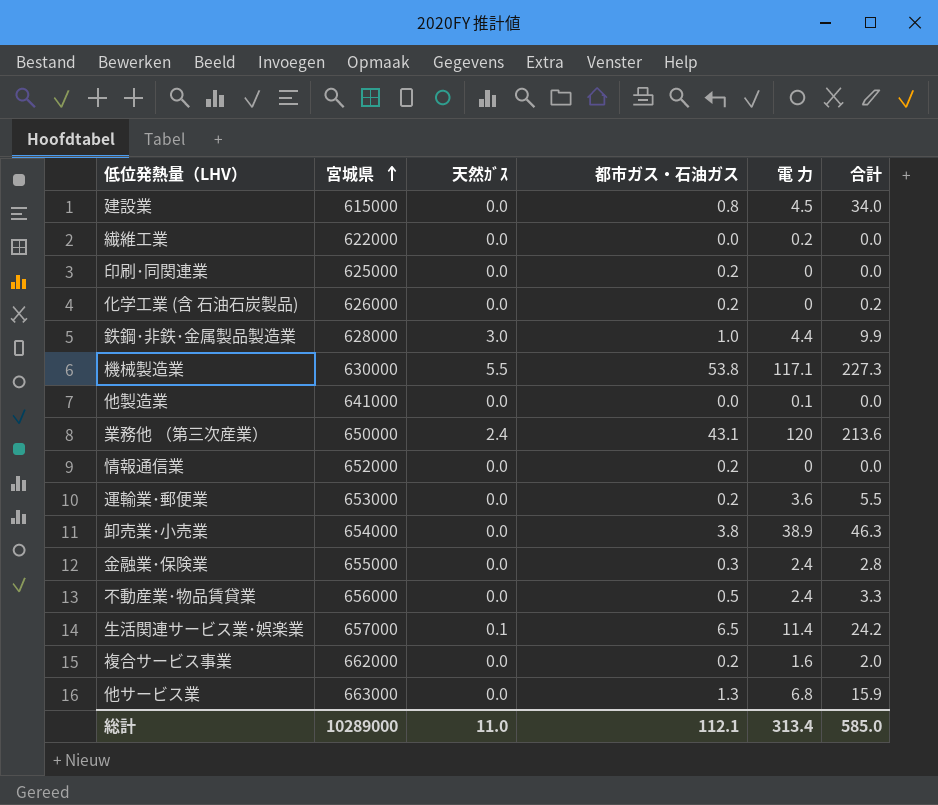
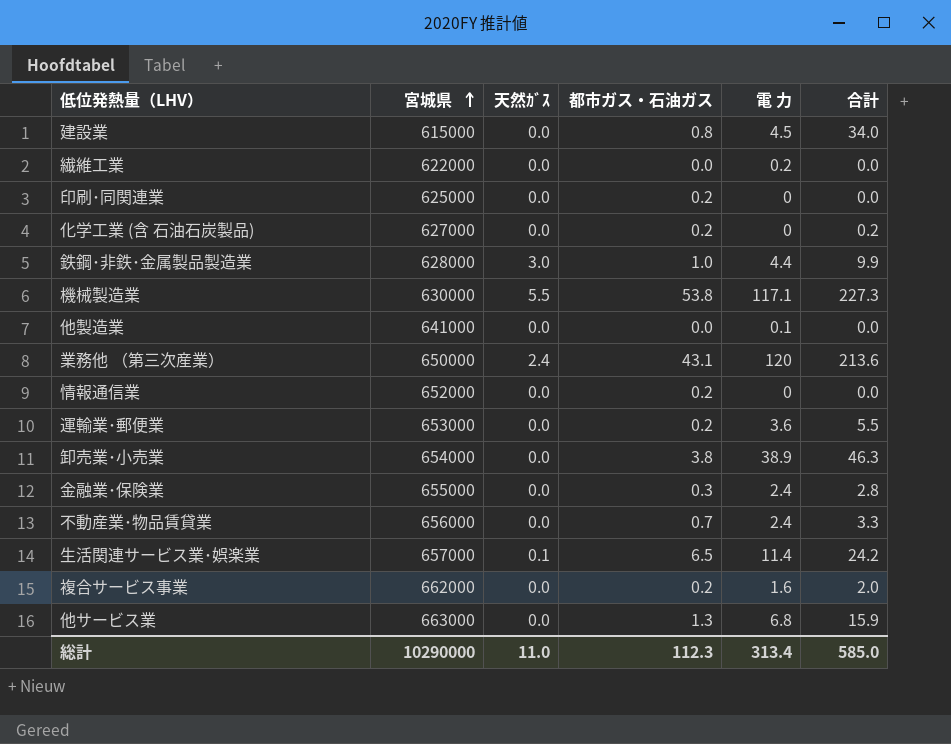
化学工業 (含 石油石炭製品) | 宮城県: 626000 -> 627000
不動産業･物品賃貸業 | 都市ガス・石油ガス: 0.5 -> 0.7
総計 | 宮城県: 10289000 -> 10290000
総計 | 都市ガス・石油ガス: 112.1 -> 112.3

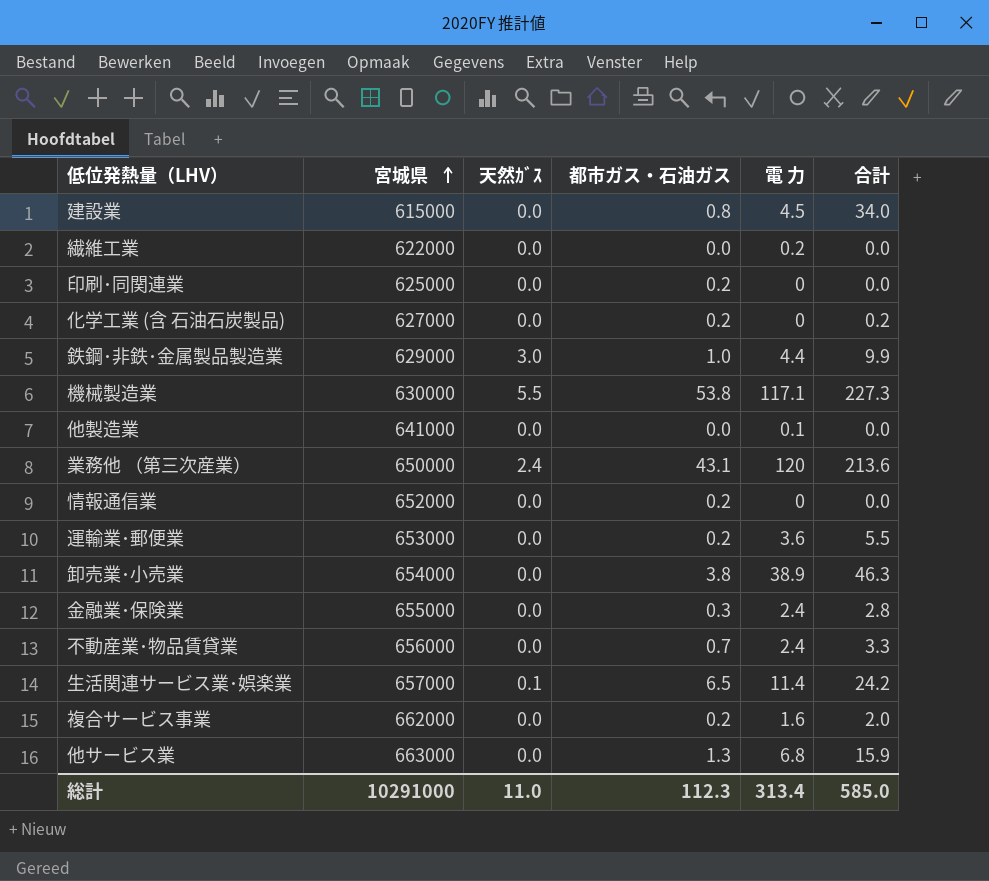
鉄鋼･非鉄･金属製品製造業 | 宮城県: 628000 -> 629000
総計 | 宮城県: 10290000 -> 10291000

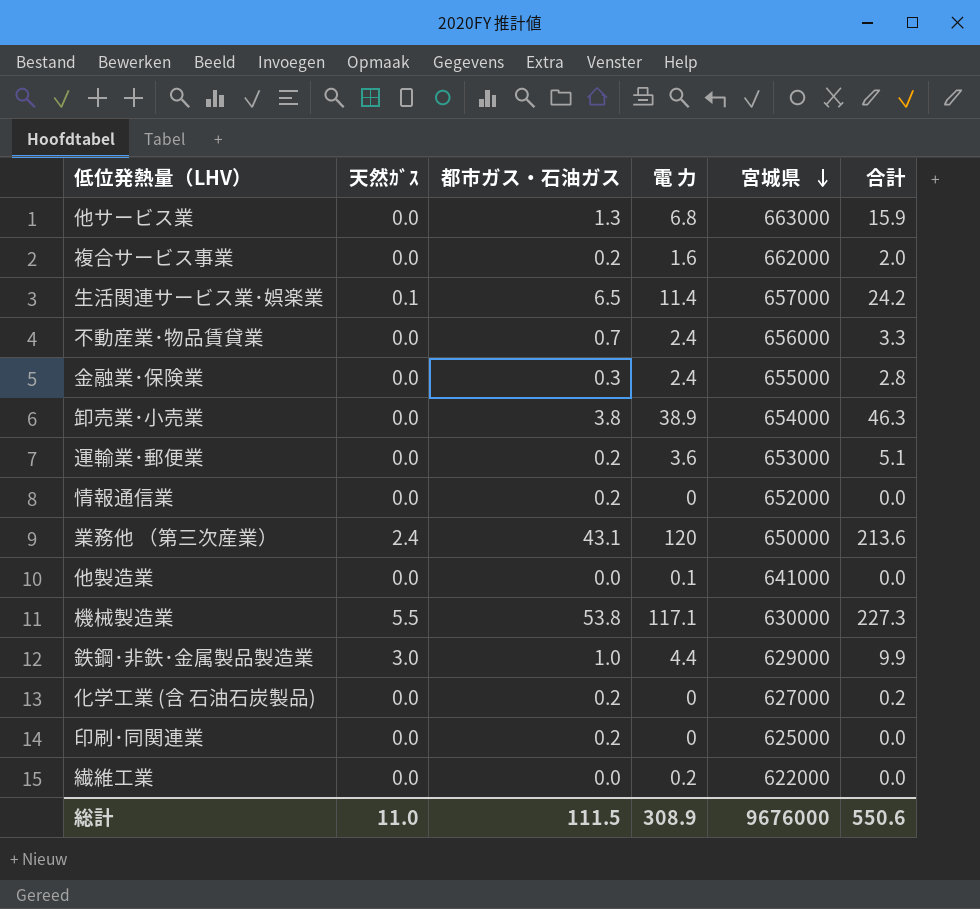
row order: 宮城県 ascending -> 宮城県 descending
column 宮城県 | position: 2 -> 5
row 建設業: 615000 | 0.0 | 0.8 | 4.5 | 34.0 -> none
運輸業･郵便業 | 合計: 5.5 -> 5.1
総計 | 都市ガス・石油ガス: 112.3 -> 111.5
総計 | 電 力: 313.4 -> 308.9
総計 | 宮城県: 10291000 -> 9676000
総計 | 合計: 585.0 -> 550.6

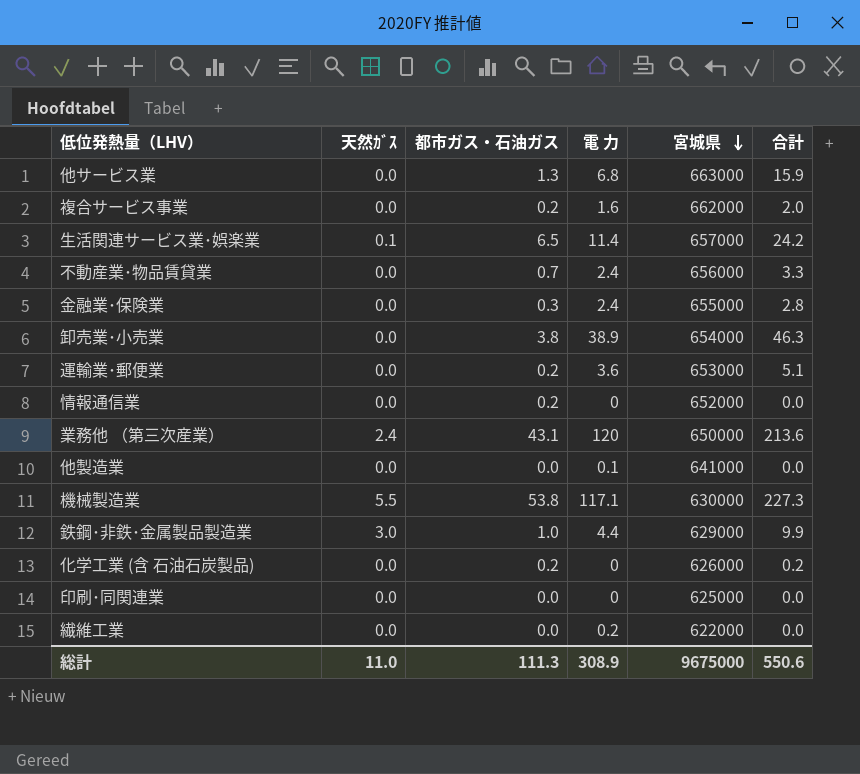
化学工業 (含 石油石炭製品) | 宮城県: 627000 -> 626000
印刷･同関連業 | 都市ガス・石油ガス: 0.2 -> 0.0
総計 | 都市ガス・石油ガス: 111.5 -> 111.3
総計 | 宮城県: 9676000 -> 9675000

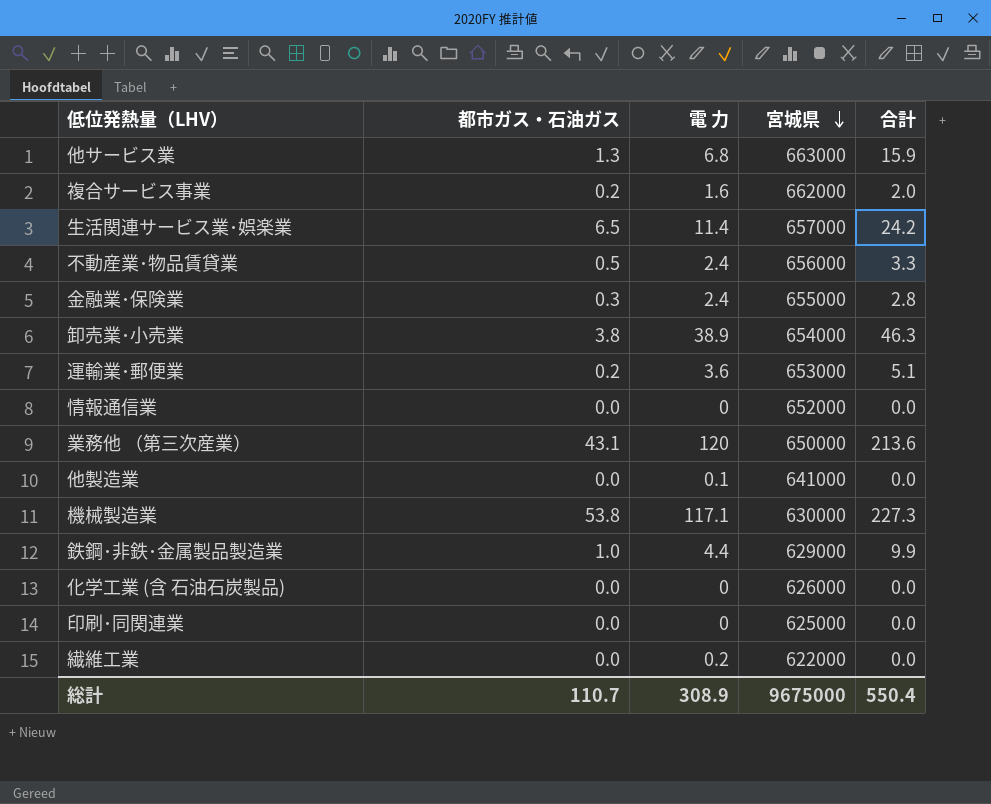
column 天然ｶﾞｽ | position: 2 -> none
不動産業･物品賃貸業 | 都市ガス・石油ガス: 0.7 -> 0.5
情報通信業 | 都市ガス・石油ガス: 0.2 -> 0.0
化学工業 (含 石油石炭製品) | 都市ガス・石油ガス: 0.2 -> 0.0
化学工業 (含 石油石炭製品) | 合計: 0.2 -> 0.0
総計 | 都市ガス・石油ガス: 111.3 -> 110.7
総計 | 合計: 550.6 -> 550.4

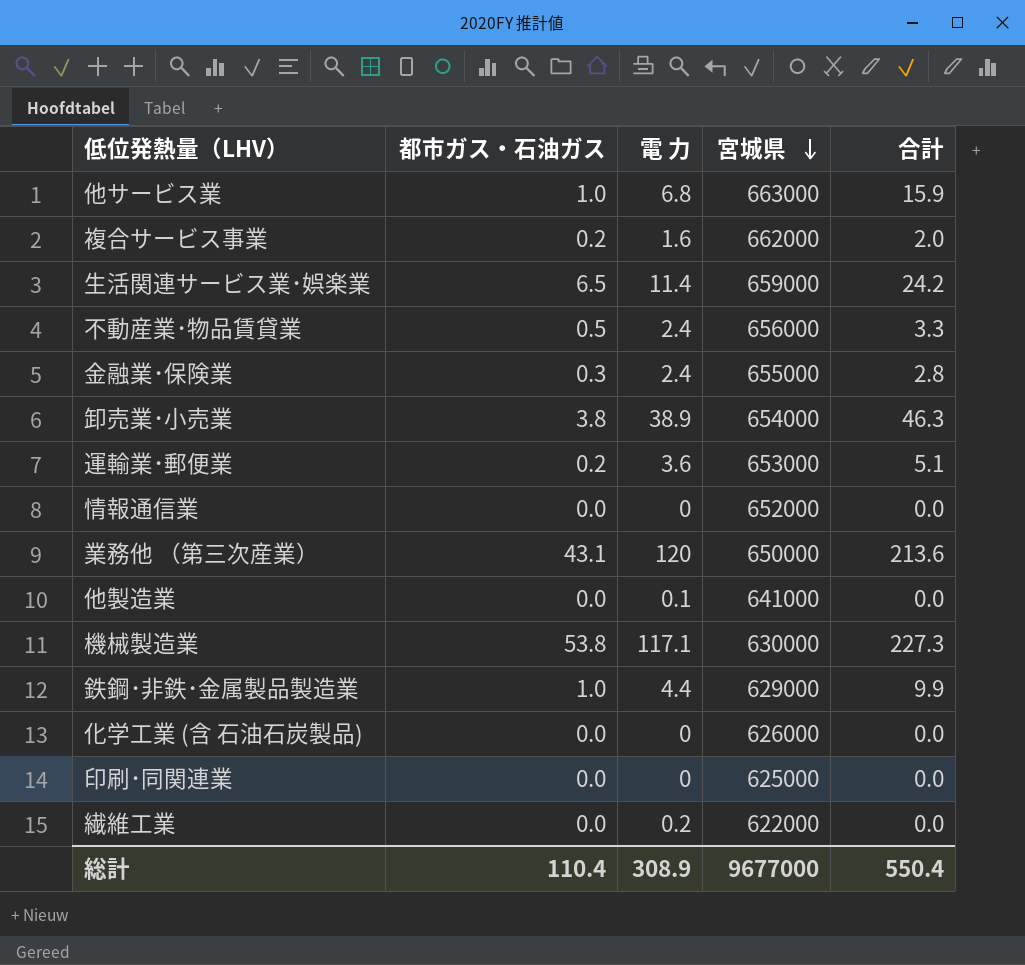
他サービス業 | 都市ガス・石油ガス: 1.3 -> 1.0
生活関連サービス業･娯楽業 | 宮城県: 657000 -> 659000
総計 | 都市ガス・石油ガス: 110.7 -> 110.4
総計 | 宮城県: 9675000 -> 9677000

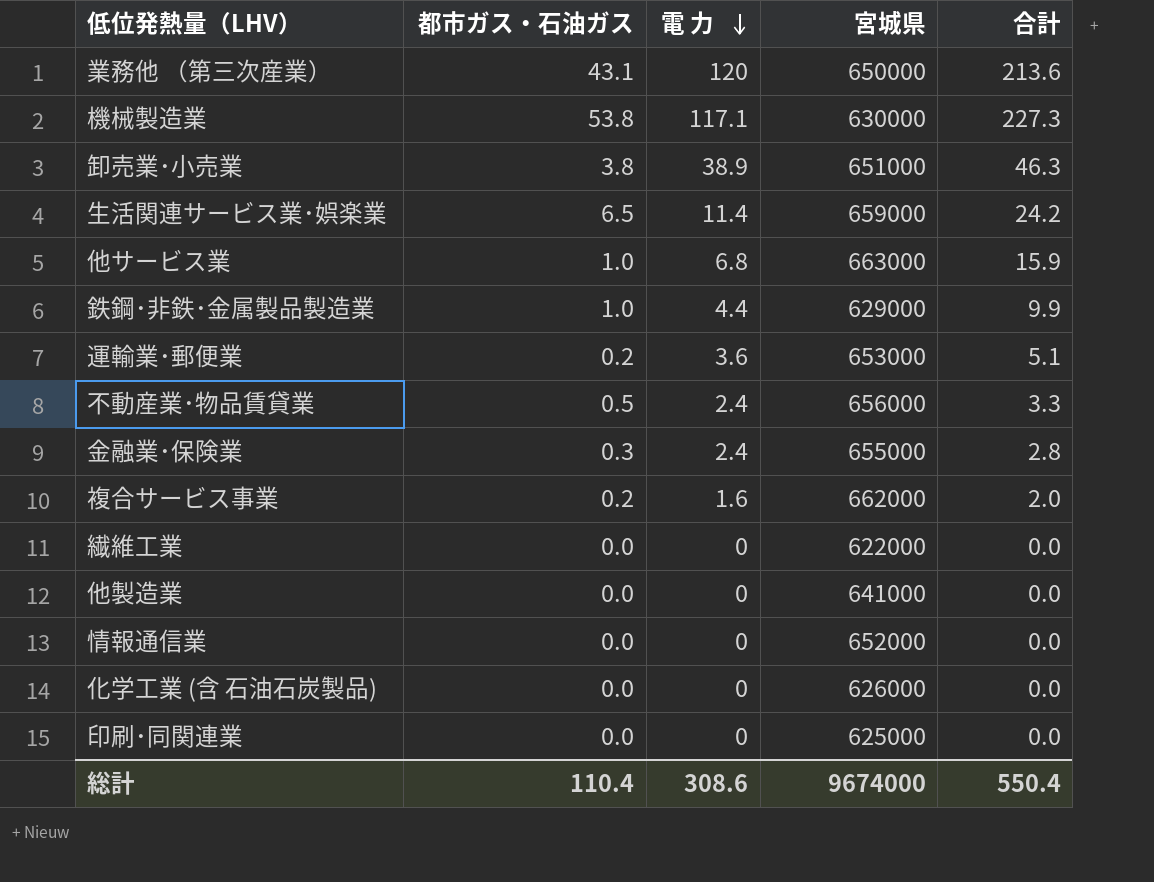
row order: 宮城県 descending -> 電 力 descending
卸売業･小売業 | 宮城県: 654000 -> 651000
繊維工業 | 電 力: 0.2 -> 0
他製造業 | 電 力: 0.1 -> 0
総計 | 電 力: 308.9 -> 308.6
総計 | 宮城県: 9677000 -> 9674000

